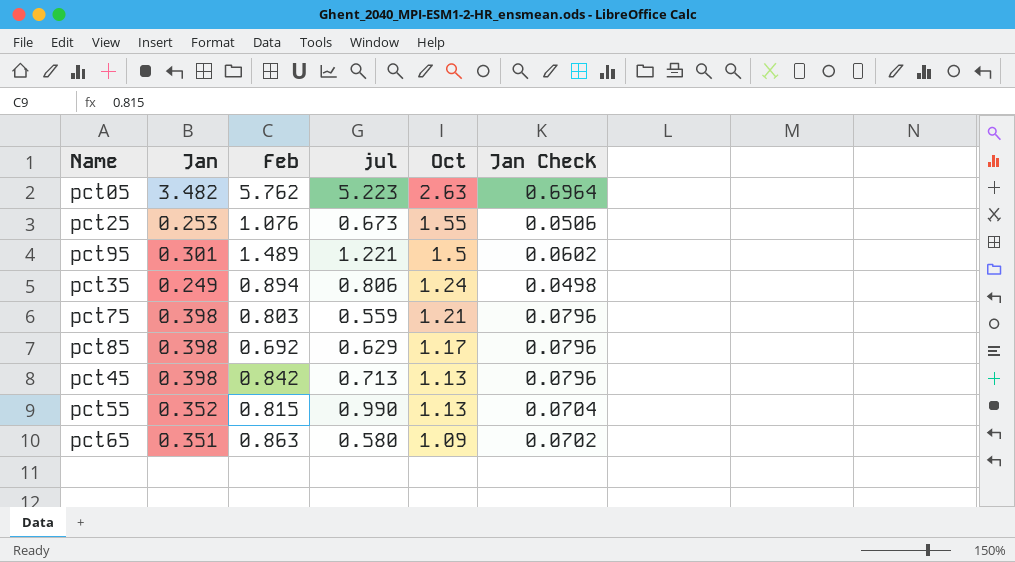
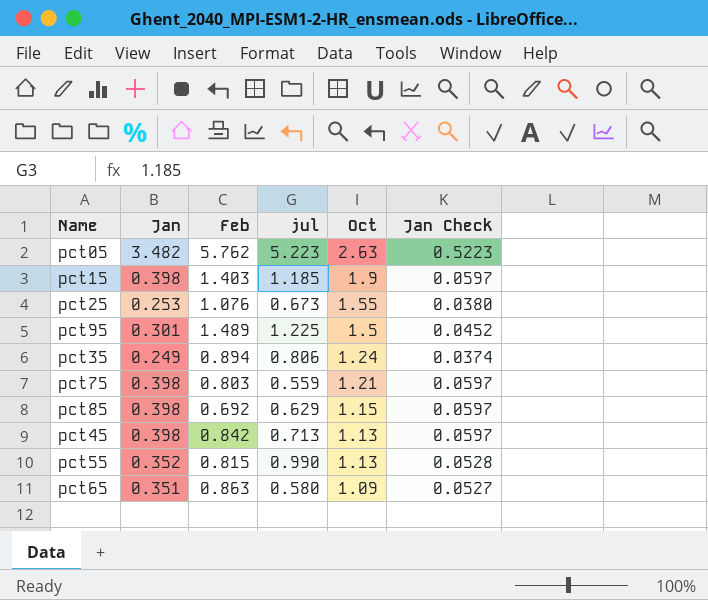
column Jan Check | formula: [Jan] * 0.2 -> [Jan] * 0.15
row pct15: none -> 0.398 | 1.403 | 1.185 | 1.9 | 0.0597
pct95 | jul: 1.221 -> 1.225
pct85 | Oct: 1.17 -> 1.15

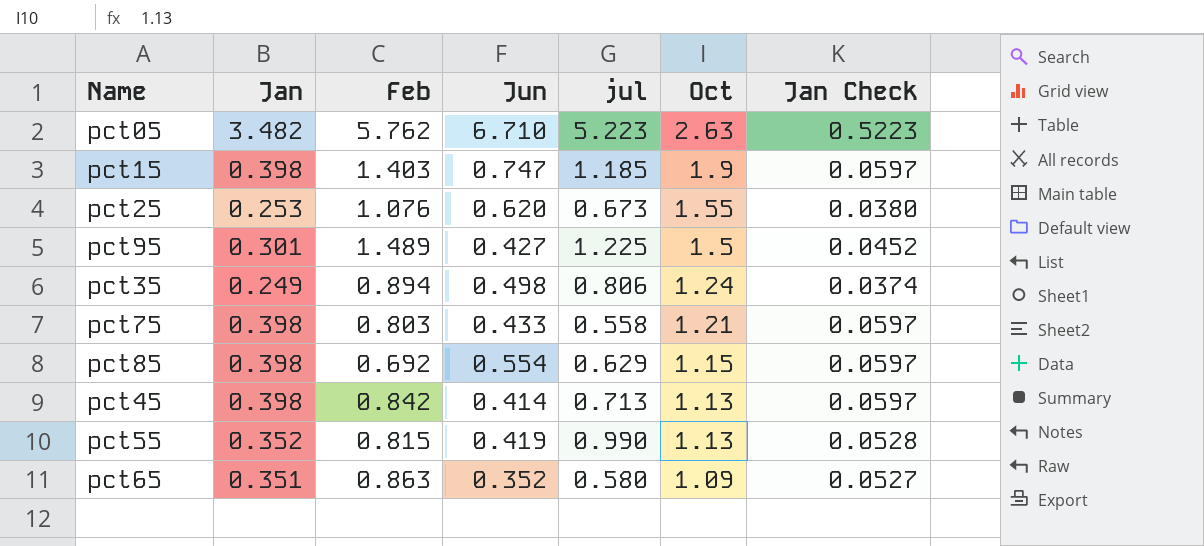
column Jun | position: none -> 4
pct75 | jul: 0.559 -> 0.558

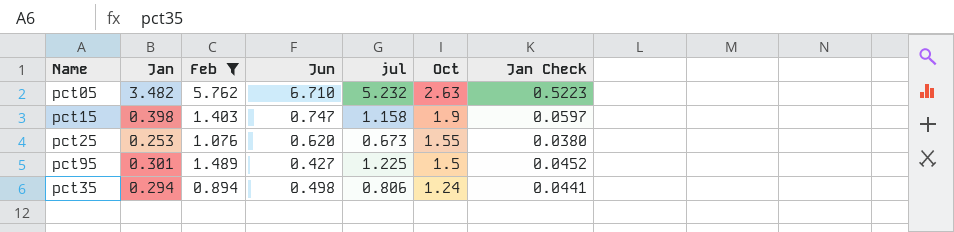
filter: none -> Feb >= 0.894
pct05 | jul: 5.223 -> 5.232
pct15 | jul: 1.185 -> 1.158
pct35 | Jan: 0.249 -> 0.294
pct35 | Jan Check: 0.0374 -> 0.0441

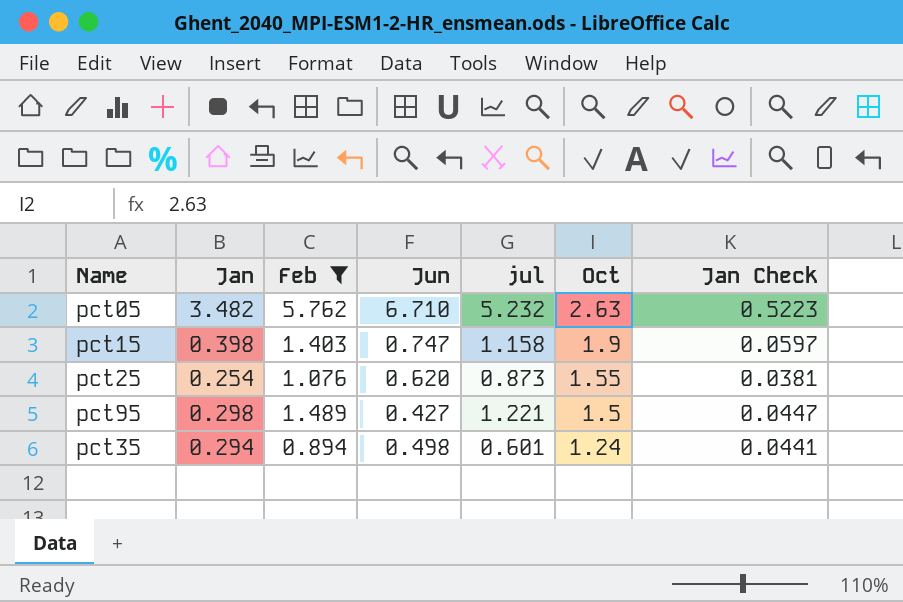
pct25 | Jan: 0.253 -> 0.254
pct25 | jul: 0.673 -> 0.873
pct25 | Jan Check: 0.0380 -> 0.0381
pct95 | Jan: 0.301 -> 0.298
pct95 | jul: 1.225 -> 1.221
pct95 | Jan Check: 0.0452 -> 0.0447
pct35 | jul: 0.806 -> 0.601

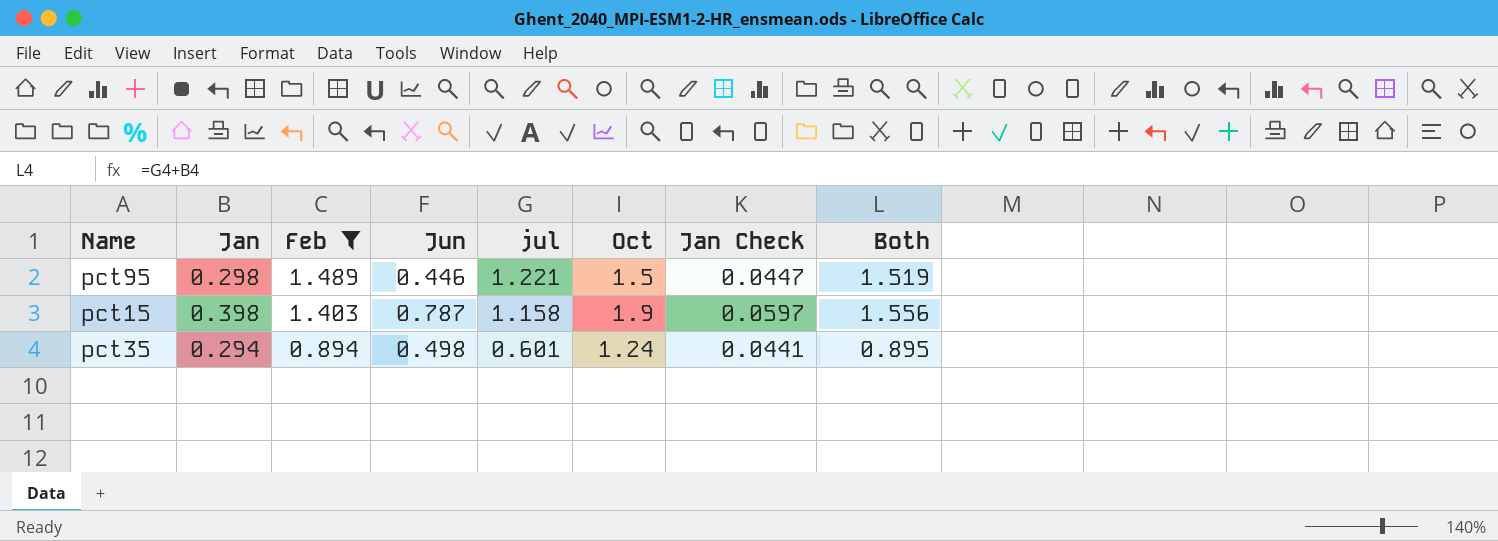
row order: Oct descending -> Feb descending
column Both | formula: none -> [Jan] + [jul]
row pct05: 3.482 | 5.762 | 6.710 | 5.232 | 2.63 | 0.5223 -> none
row pct25: 0.254 | 1.076 | 0.620 | 0.873 | 1.55 | 0.0381 -> none
pct95 | Jun: 0.427 -> 0.446
pct15 | Jun: 0.747 -> 0.787

